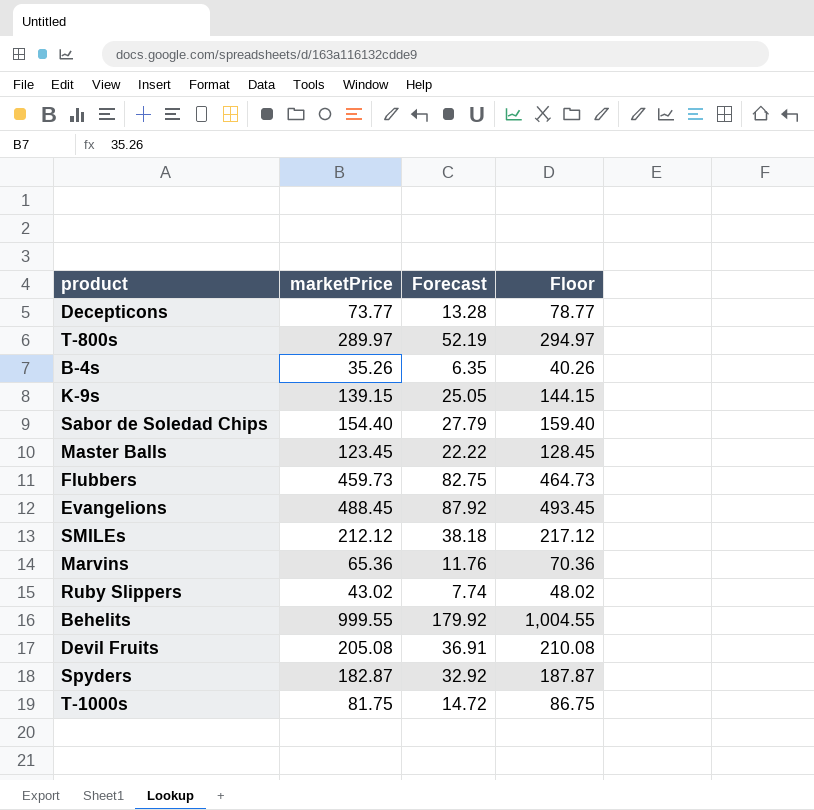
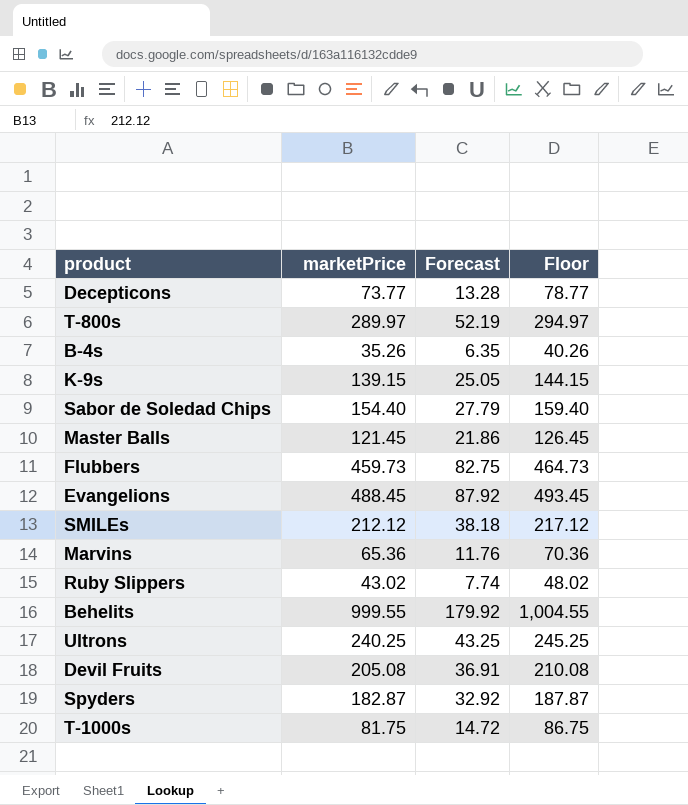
Master Balls | marketPrice: 123.45 -> 121.45
Master Balls | Forecast: 22.22 -> 21.86
Master Balls | Floor: 128.45 -> 126.45
row Ultrons: none -> 240.25 | 43.25 | 245.25

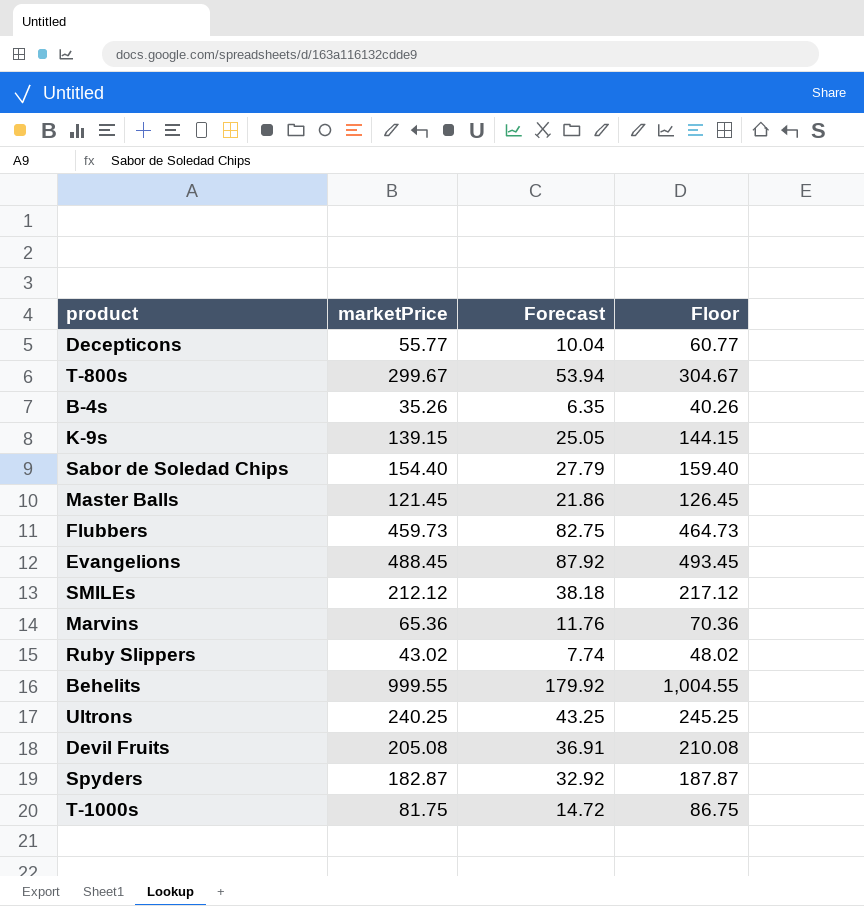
Decepticons | marketPrice: 73.77 -> 55.77
Decepticons | Forecast: 13.28 -> 10.04
Decepticons | Floor: 78.77 -> 60.77
T-800s | marketPrice: 289.97 -> 299.67
T-800s | Forecast: 52.19 -> 53.94
T-800s | Floor: 294.97 -> 304.67

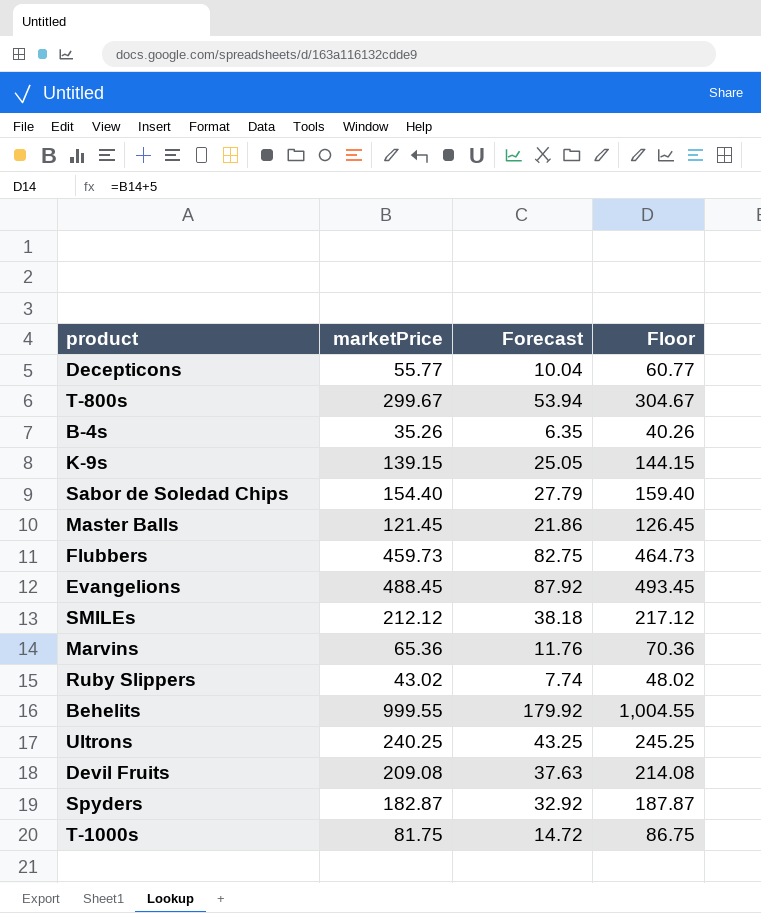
Devil Fruits | marketPrice: 205.08 -> 209.08
Devil Fruits | Forecast: 36.91 -> 37.63
Devil Fruits | Floor: 210.08 -> 214.08

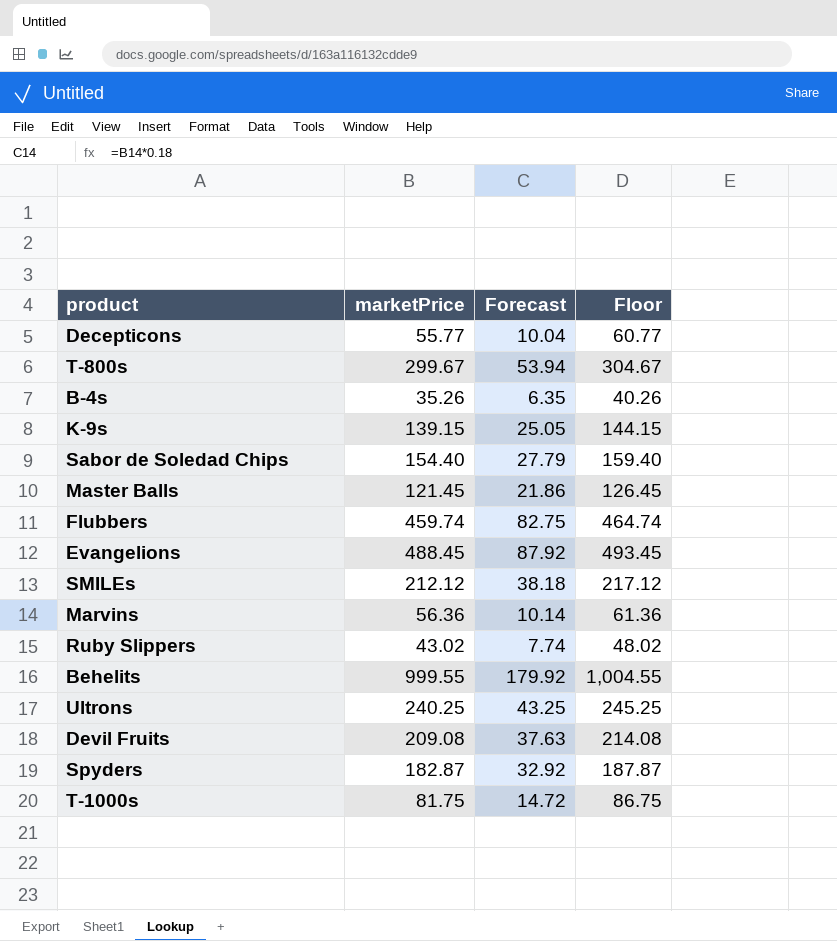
Flubbers | marketPrice: 459.73 -> 459.74
Flubbers | Floor: 464.73 -> 464.74
Marvins | marketPrice: 65.36 -> 56.36
Marvins | Forecast: 11.76 -> 10.14
Marvins | Floor: 70.36 -> 61.36

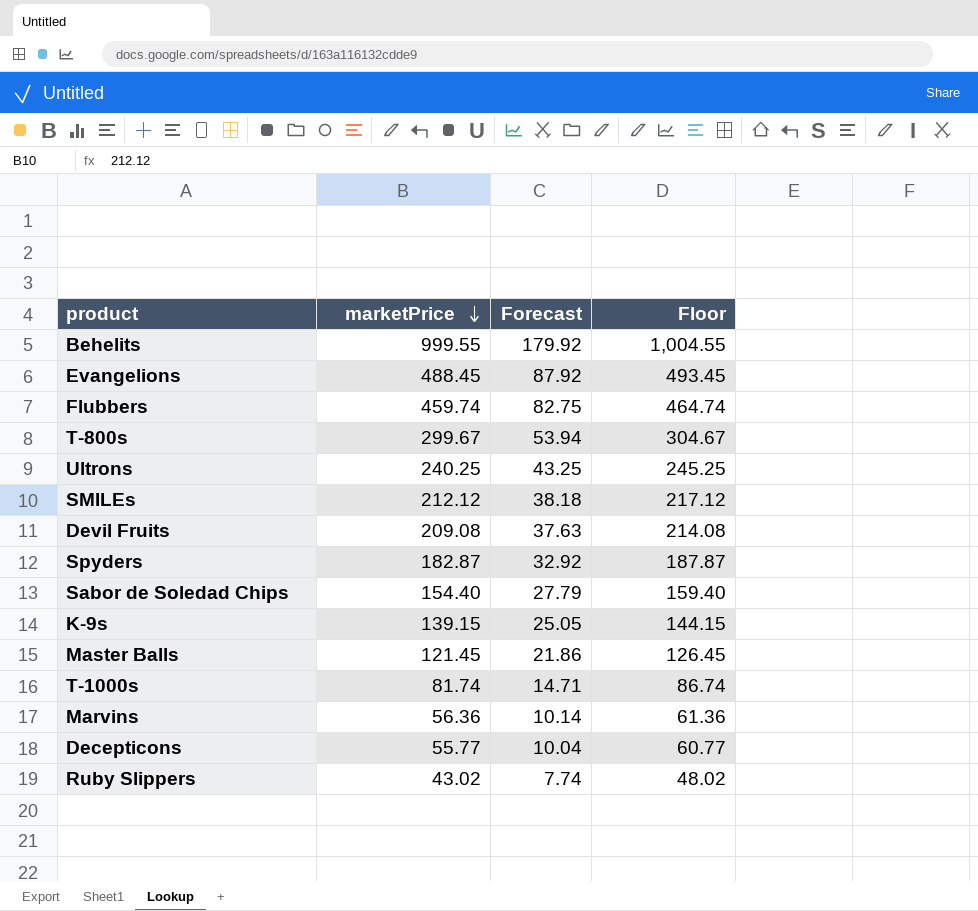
row order: none -> marketPrice descending
row B-4s: 35.26 | 6.35 | 40.26 -> none
T-1000s | marketPrice: 81.75 -> 81.74
T-1000s | Forecast: 14.72 -> 14.71
T-1000s | Floor: 86.75 -> 86.74

